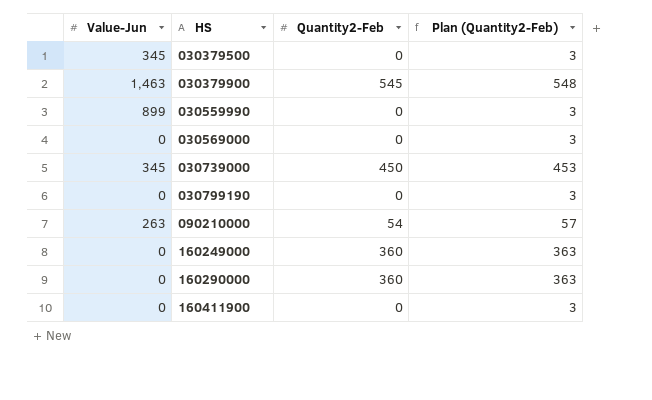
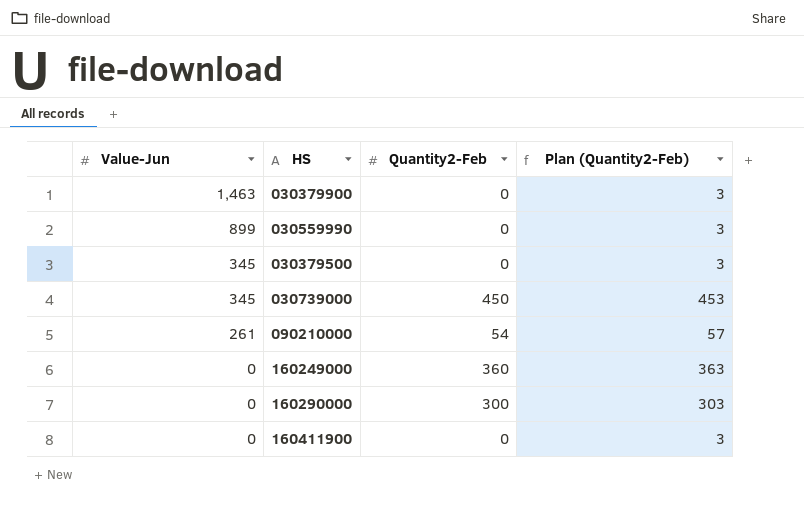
row order: HS ascending -> Value-Jun descending
row 030569000: 0 | 0 | 3 -> none
row 030799190: 0 | 0 | 3 -> none
030379900 | Quantity2-Feb: 545 -> 0
030379900 | Plan (Quantity2-Feb): 548 -> 3
090210000 | Value-Jun: 263 -> 261
160290000 | Quantity2-Feb: 360 -> 300
160290000 | Plan (Quantity2-Feb): 363 -> 303

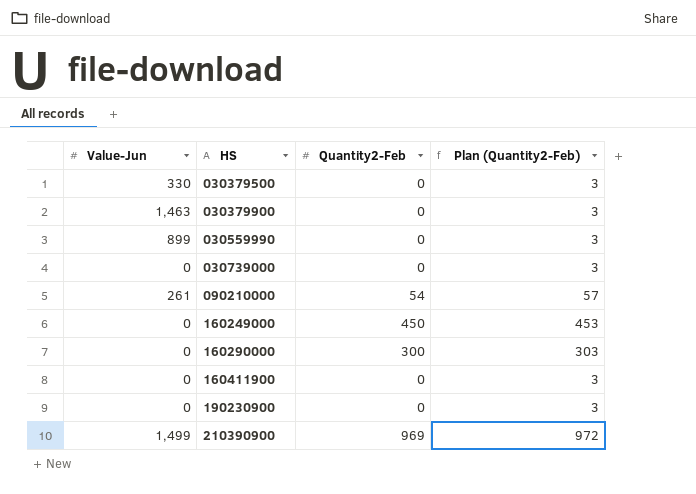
row order: Value-Jun descending -> HS ascending
030379500 | Value-Jun: 345 -> 330
030739000 | Value-Jun: 345 -> 0
030739000 | Quantity2-Feb: 450 -> 0
030739000 | Plan (Quantity2-Feb): 453 -> 3
160249000 | Quantity2-Feb: 360 -> 450
160249000 | Plan (Quantity2-Feb): 363 -> 453
row 190230900: none -> 0 | 0 | 3
row 210390900: none -> 1,499 | 969 | 972

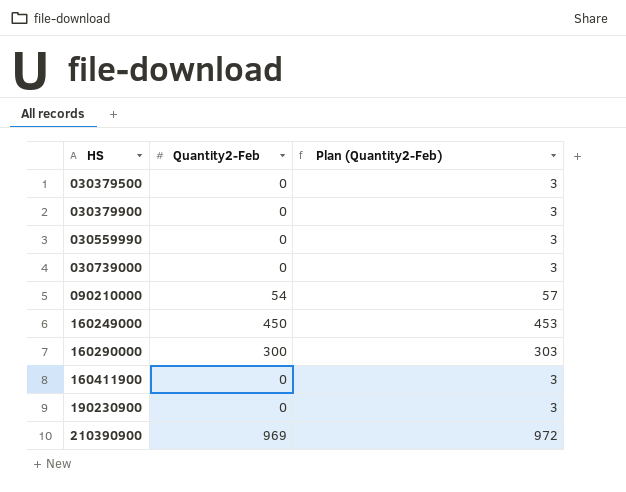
column Value-Jun | position: 1 -> none

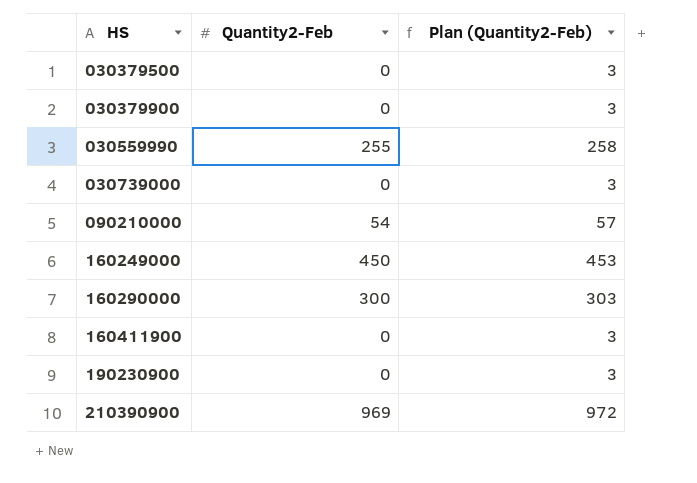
030559990 | Quantity2-Feb: 0 -> 255
030559990 | Plan (Quantity2-Feb): 3 -> 258

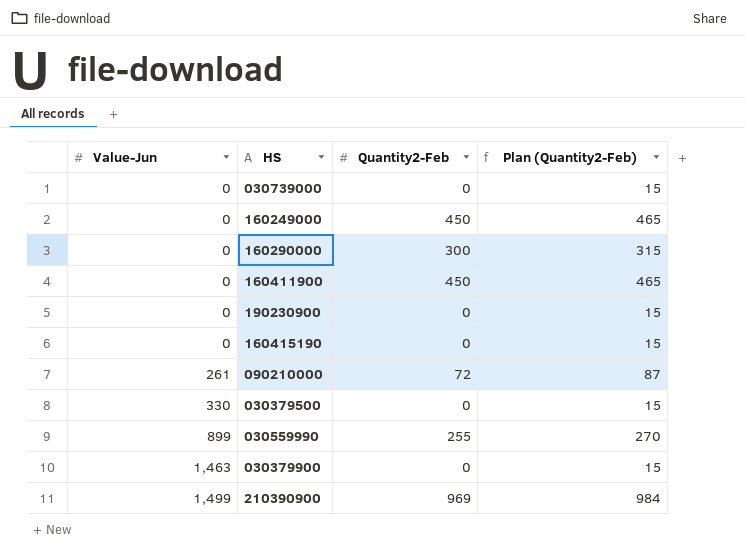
row order: HS ascending -> Value-Jun ascending
column Value-Jun | position: none -> 1
column Plan (Quantity2-Feb) | formula: [Quantity2-Feb] + 3 -> [Quantity2-Feb] + 15
160411900 | Quantity2-Feb: 0 -> 450
row 160415190: none -> 0 | 0 | 15
090210000 | Quantity2-Feb: 54 -> 72

